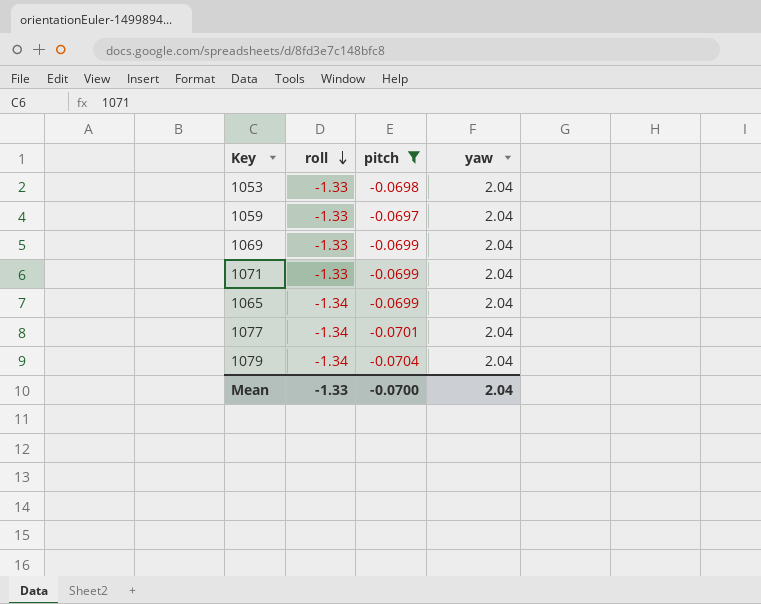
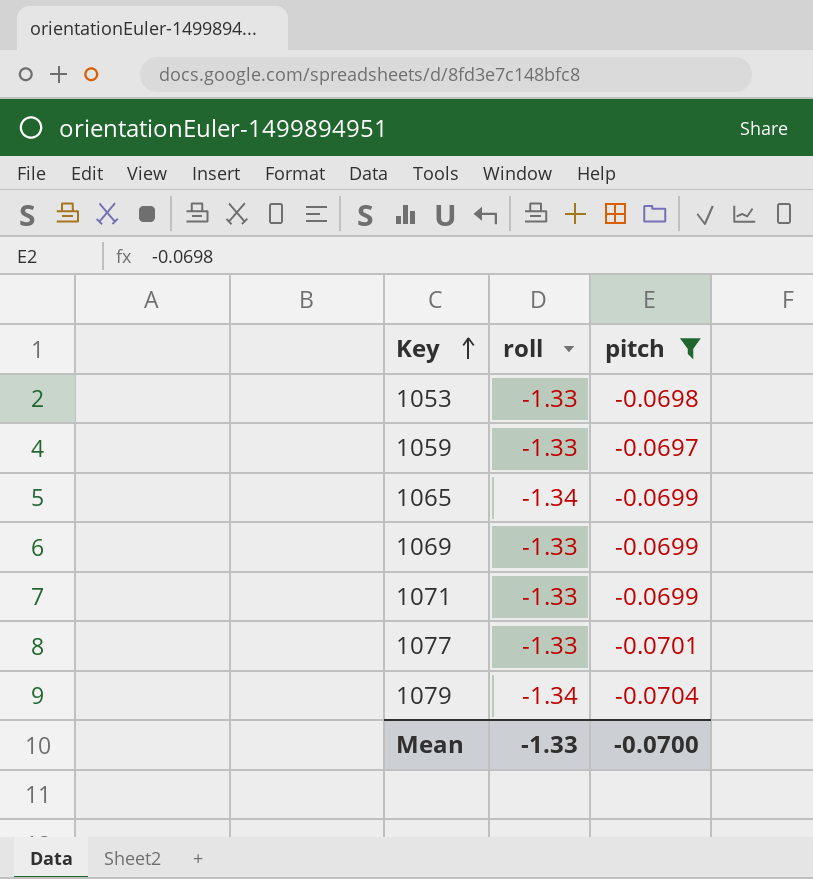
row order: roll descending -> Key ascending
column yaw | position: 4 -> none
1077 | roll: -1.34 -> -1.33

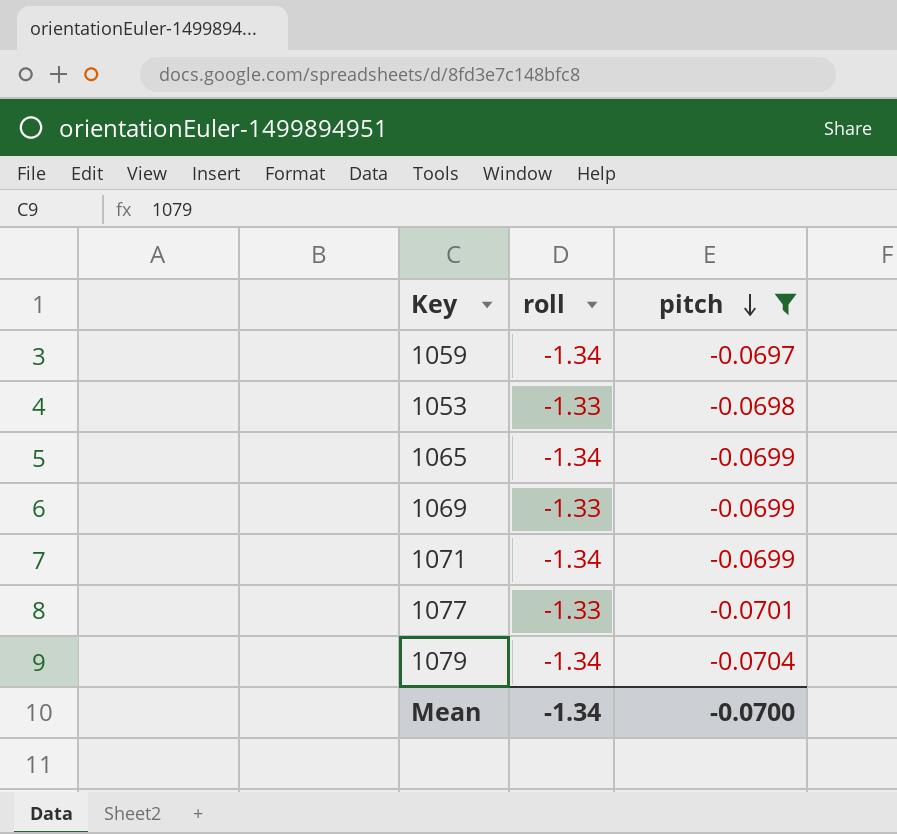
row order: Key ascending -> pitch descending
1059 | roll: -1.33 -> -1.34
1071 | roll: -1.33 -> -1.34
Mean | roll: -1.33 -> -1.34

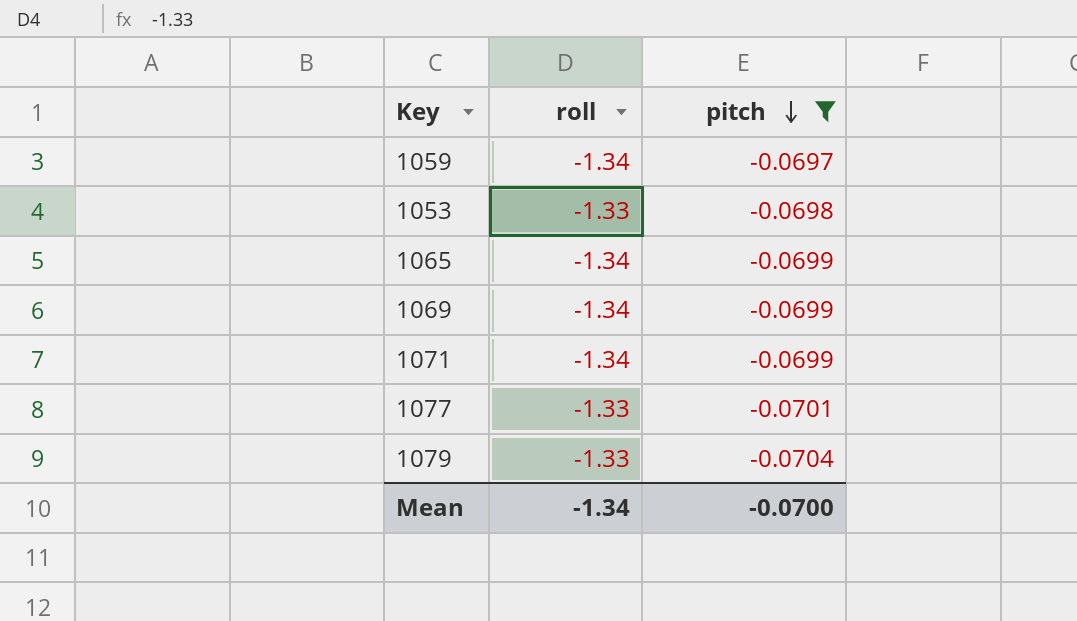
1069 | roll: -1.33 -> -1.34
1079 | roll: -1.34 -> -1.33

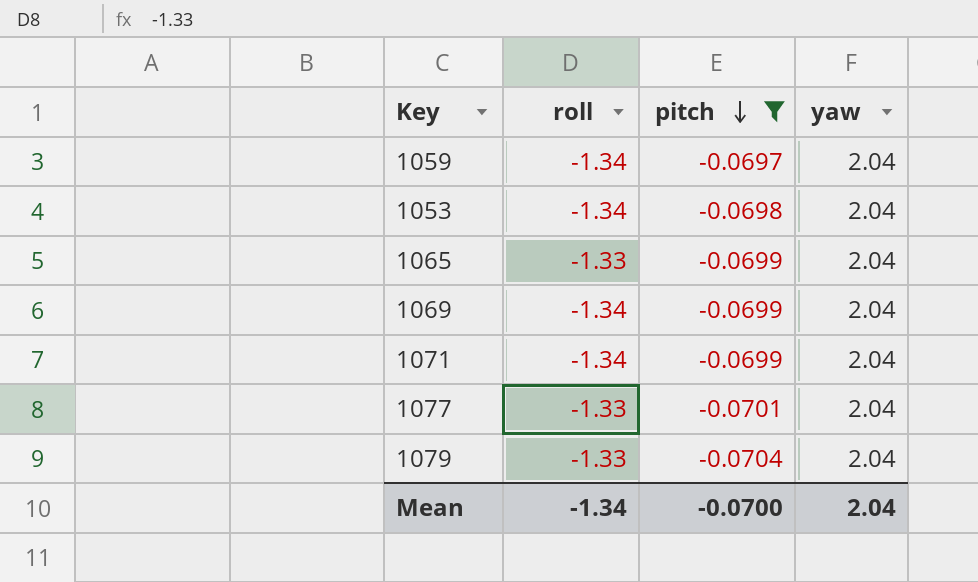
column yaw | position: none -> 4
1053 | roll: -1.33 -> -1.34
1065 | roll: -1.34 -> -1.33

